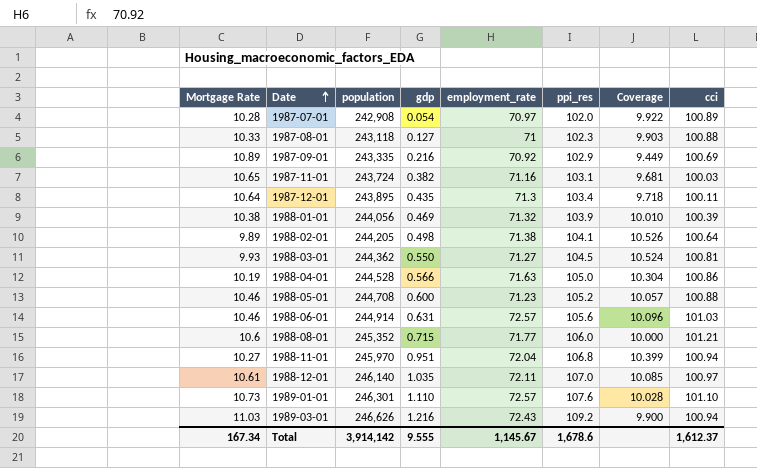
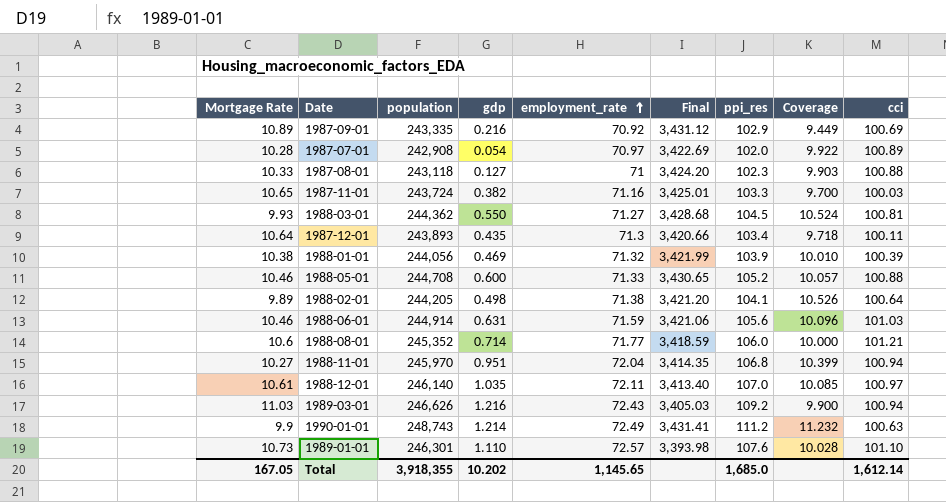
row order: Date ascending -> employment_rate ascending
column Final | formula: none -> [population] / [employment_rate]
row 1988-04-01: 10.19 | 244,528 | 0.566 | 71.63 | 105.0 | 10.304 | 100.86 -> none
1987-11-01 | ppi_res: 103.1 -> 103.3
1987-11-01 | Coverage: 9.681 -> 9.700
1987-12-01 | population: 243,895 -> 243,893
1988-05-01 | employment_rate: 71.23 -> 71.33
1988-06-01 | employment_rate: 72.57 -> 71.59
1988-08-01 | gdp: 0.715 -> 0.714
row 1990-01-01: none -> 9.9 | 248,743 | 1.214 | 72.49 | 3,431.41 | 111.2 | 11.232 | 100.63
Total | Mortgage Rate: 167.34 -> 167.05
Total | population: 3,914,142 -> 3,918,355
Total | gdp: 9.555 -> 10.202
Total | employment_rate: 1,145.67 -> 1,145.65
Total | ppi_res: 1,678.6 -> 1,685.0
Total | cci: 1,612.37 -> 1,612.14

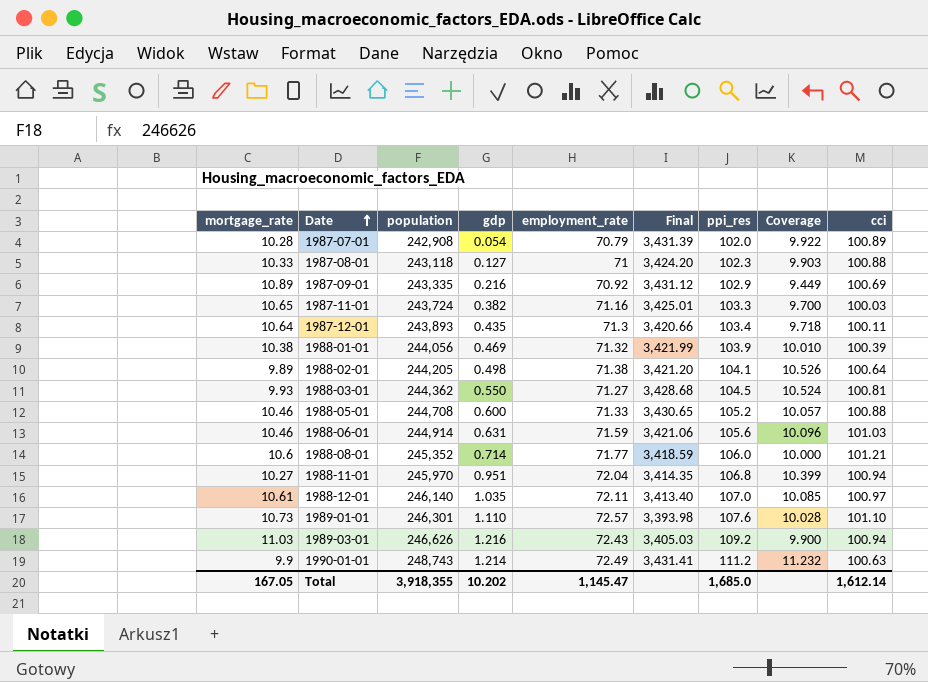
row order: employment_rate ascending -> Date ascending
column name: Mortgage Rate -> mortgage_rate
1987-07-01 | employment_rate: 70.97 -> 70.79
1987-07-01 | Final: 3,422.69 -> 3,431.39
Total | employment_rate: 1,145.65 -> 1,145.47

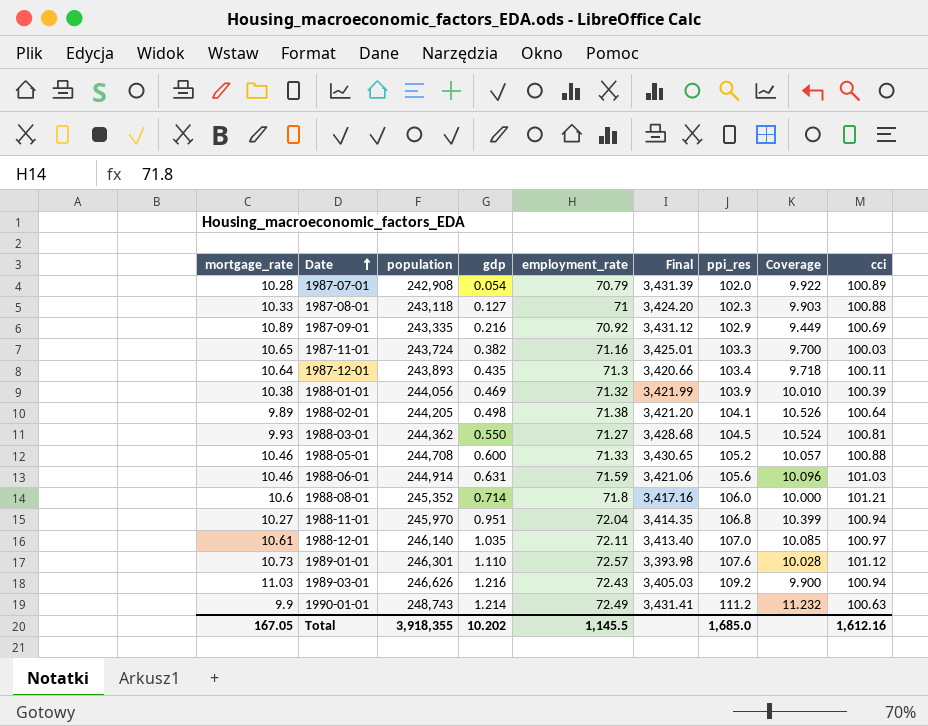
1988-08-01 | employment_rate: 71.77 -> 71.8
1988-08-01 | Final: 3,418.59 -> 3,417.16
1989-01-01 | cci: 101.10 -> 101.12
Total | employment_rate: 1,145.47 -> 1,145.5
Total | cci: 1,612.14 -> 1,612.16

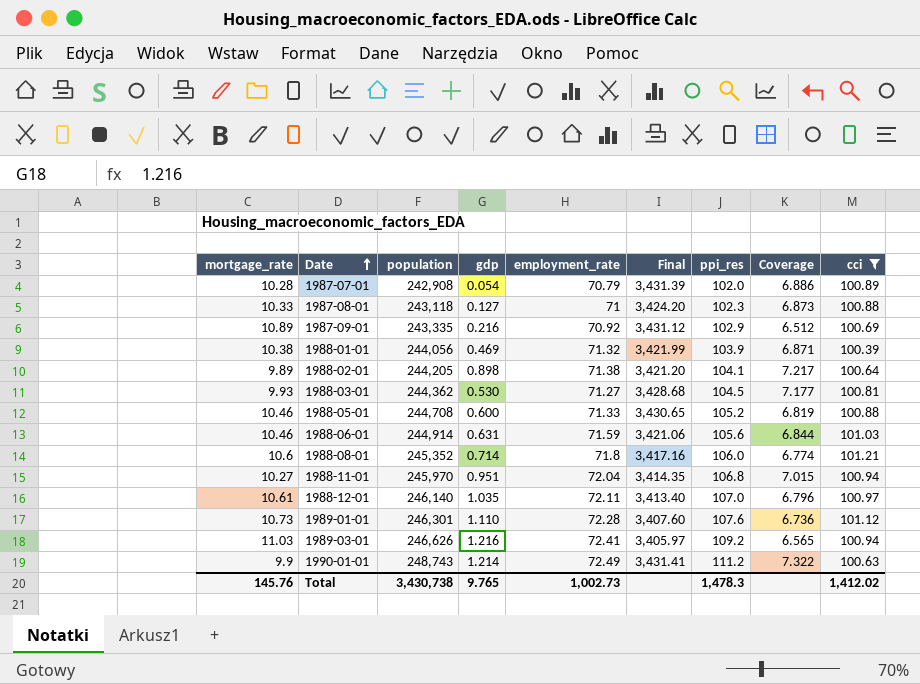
filter: none -> cci >= 100.39
column Coverage | formula: [ppi_res] / [mortgage_rate] -> [employment_rate] / [mortgage_rate]
1988-02-01 | gdp: 0.498 -> 0.898
1988-03-01 | gdp: 0.550 -> 0.530
1989-01-01 | employment_rate: 72.57 -> 72.28
1989-01-01 | Final: 3,393.98 -> 3,407.60
1989-03-01 | employment_rate: 72.43 -> 72.41
1989-03-01 | Final: 3,405.03 -> 3,405.97
Total | mortgage_rate: 167.05 -> 145.76
Total | population: 3,918,355 -> 3,430,738
Total | gdp: 10.202 -> 9.765
Total | employment_rate: 1,145.5 -> 1,002.73
Total | ppi_res: 1,685.0 -> 1,478.3
Total | cci: 1,612.16 -> 1,412.02

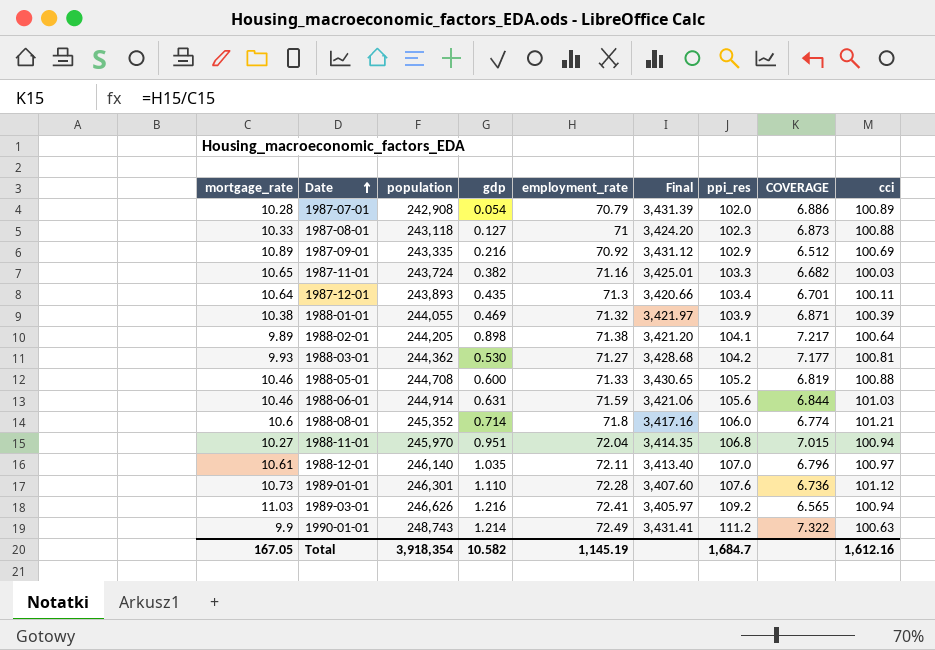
filter: cci >= 100.39 -> none
column name: Coverage -> COVERAGE
1988-01-01 | population: 244,056 -> 244,055
1988-01-01 | Final: 3,421.99 -> 3,421.97
1988-03-01 | ppi_res: 104.5 -> 104.2
Total | mortgage_rate: 145.76 -> 167.05
Total | population: 3,430,738 -> 3,918,354
Total | gdp: 9.765 -> 10.582
Total | employment_rate: 1,002.73 -> 1,145.19
Total | ppi_res: 1,478.3 -> 1,684.7
Total | cci: 1,412.02 -> 1,612.16

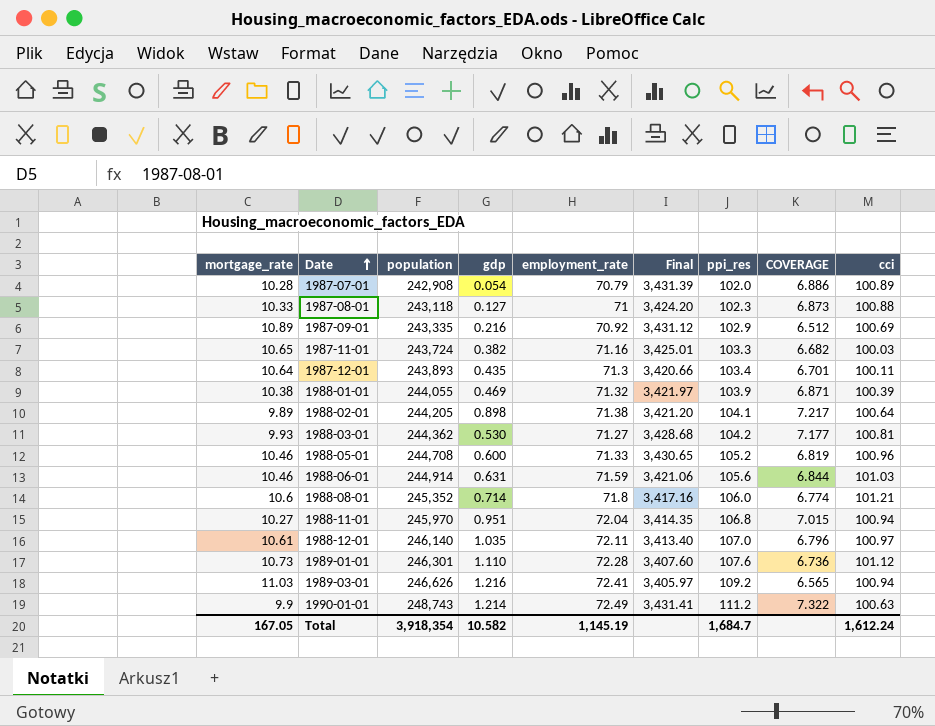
1988-05-01 | cci: 100.88 -> 100.96
Total | cci: 1,612.16 -> 1,612.24

